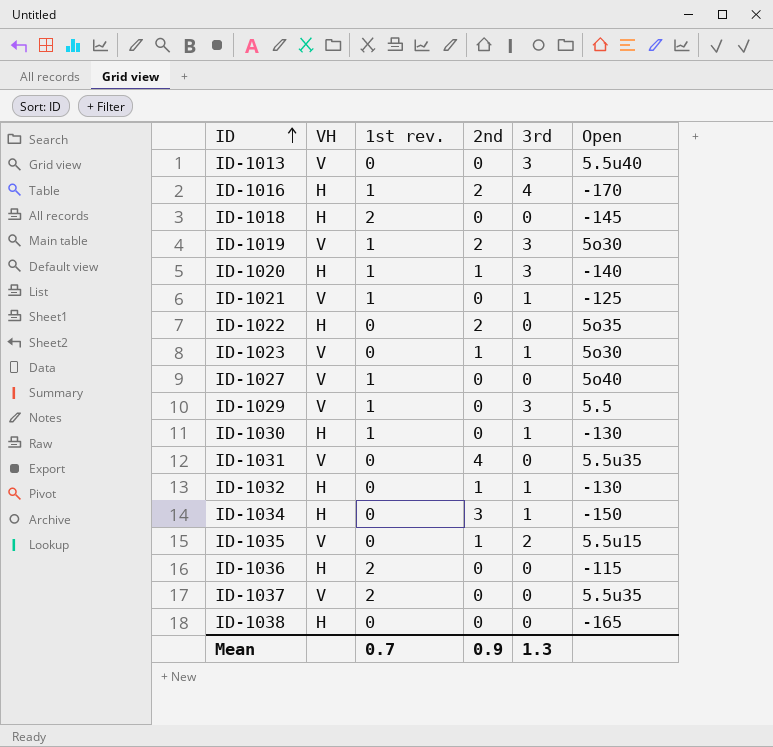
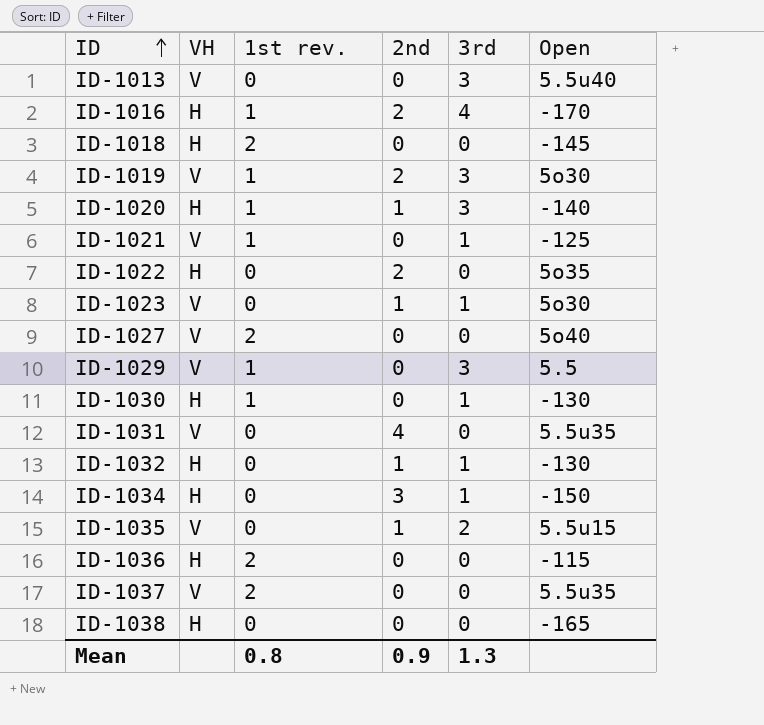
ID-1027 | 1st rev.: 1 -> 2
Mean | 1st rev.: 0.7 -> 0.8

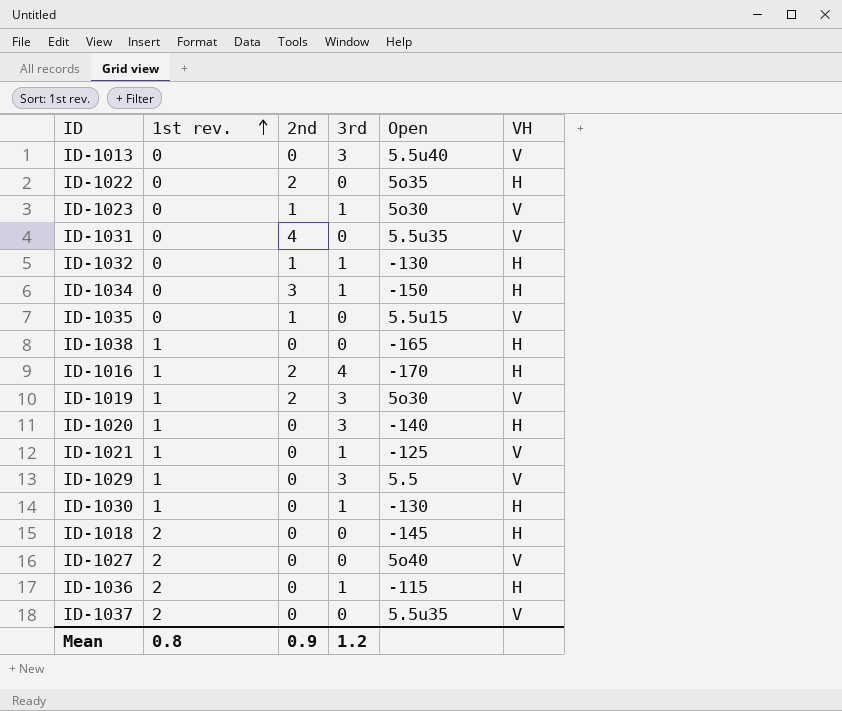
row order: ID ascending -> 1st rev. ascending
column VH | position: 2 -> 6
ID-1035 | 3rd: 2 -> 0
ID-1038 | 1st rev.: 0 -> 1
ID-1020 | 2nd: 1 -> 0
ID-1036 | 3rd: 0 -> 1
Mean | 3rd: 1.3 -> 1.2

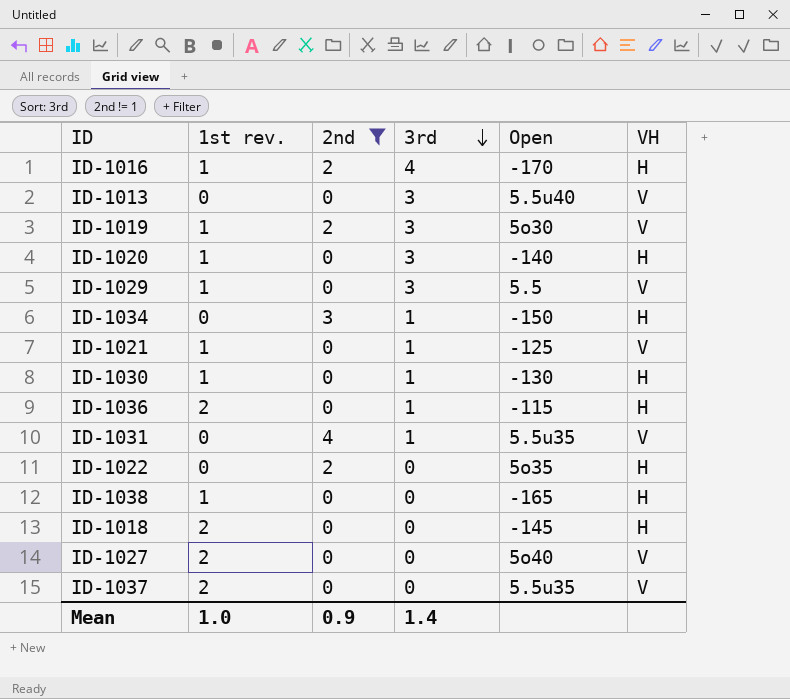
filter: none -> 2nd != 1
row order: 1st rev. ascending -> 3rd descending
ID-1031 | 3rd: 0 -> 1
Mean | 1st rev.: 0.8 -> 1.0
Mean | 3rd: 1.2 -> 1.4

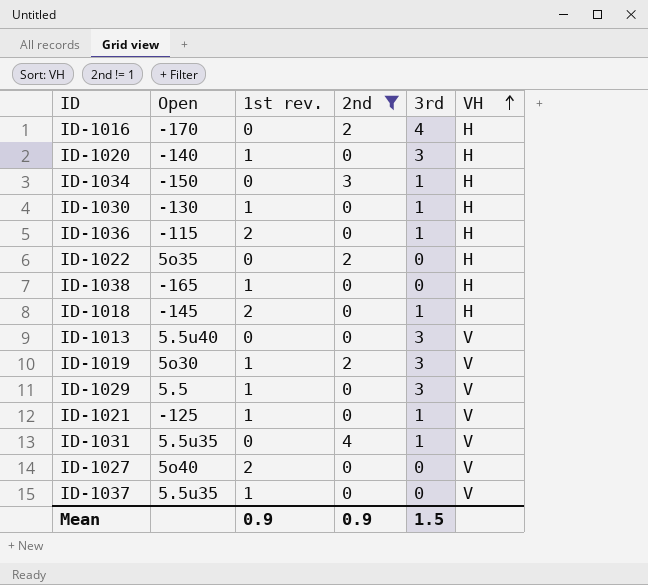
row order: 3rd descending -> VH ascending
column Open | position: 5 -> 2
ID-1016 | 1st rev.: 1 -> 0
ID-1018 | 3rd: 0 -> 1
ID-1037 | 1st rev.: 2 -> 1
Mean | 1st rev.: 1.0 -> 0.9
Mean | 3rd: 1.4 -> 1.5

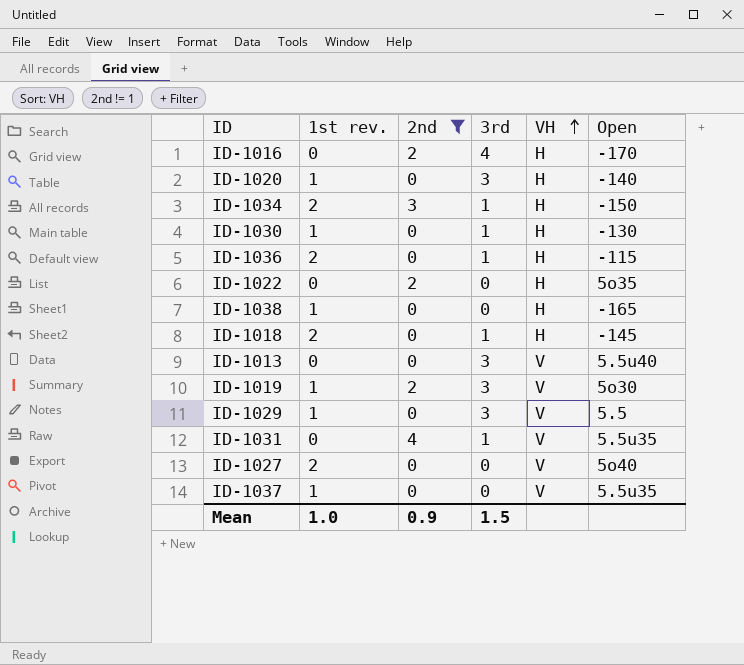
column Open | position: 2 -> 6
row ID-1021: -125 | 1 | 0 | 1 | V -> none
ID-1034 | 1st rev.: 0 -> 2
Mean | 1st rev.: 0.9 -> 1.0

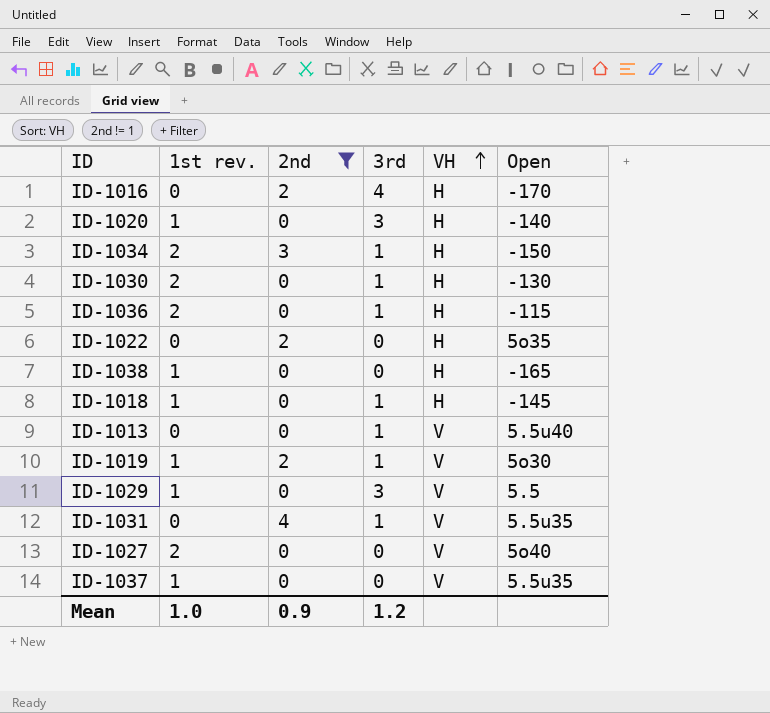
ID-1030 | 1st rev.: 1 -> 2
ID-1018 | 1st rev.: 2 -> 1
ID-1013 | 3rd: 3 -> 1
ID-1019 | 3rd: 3 -> 1
Mean | 3rd: 1.5 -> 1.2

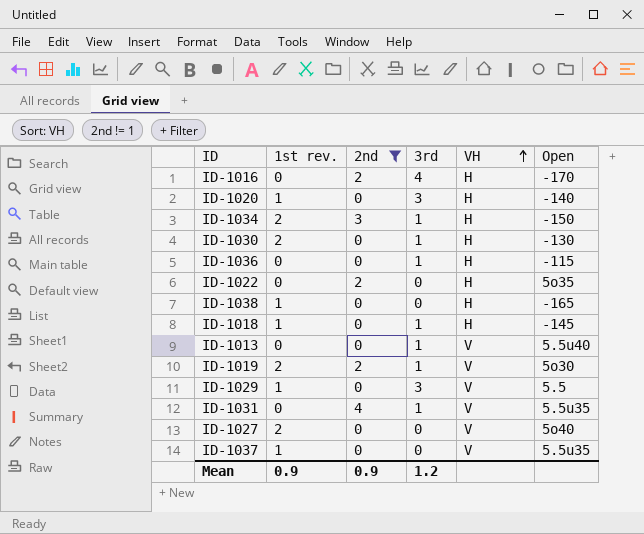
ID-1036 | 1st rev.: 2 -> 0
ID-1019 | 1st rev.: 1 -> 2
Mean | 1st rev.: 1.0 -> 0.9

